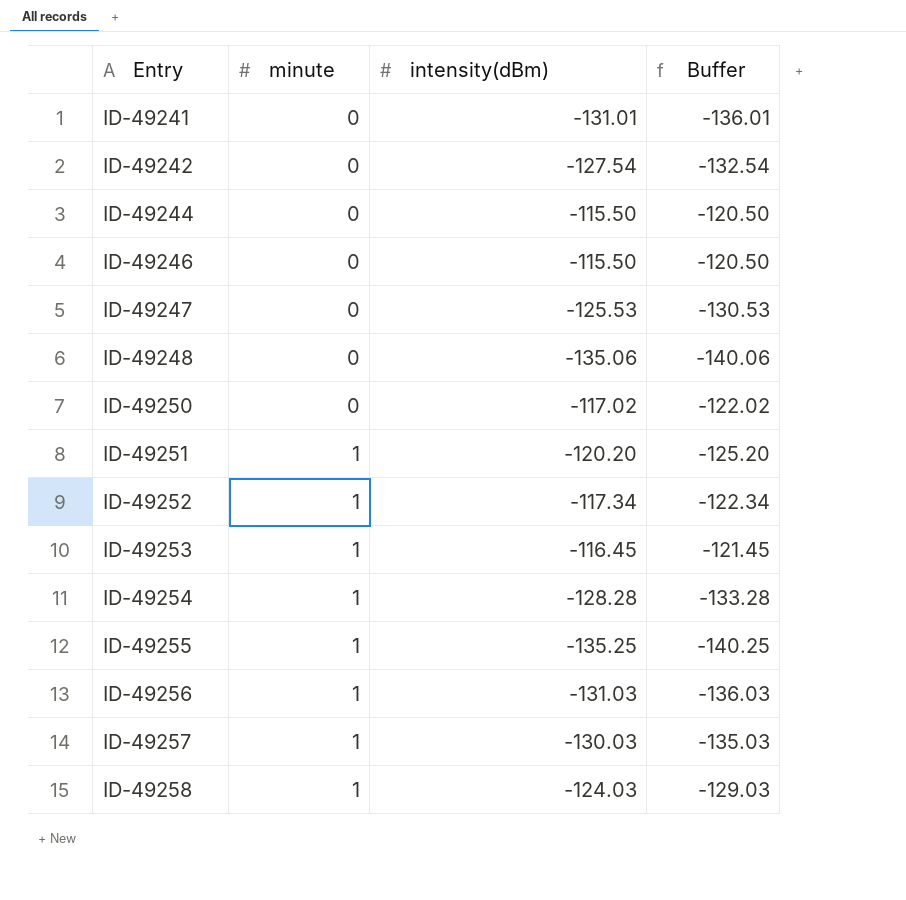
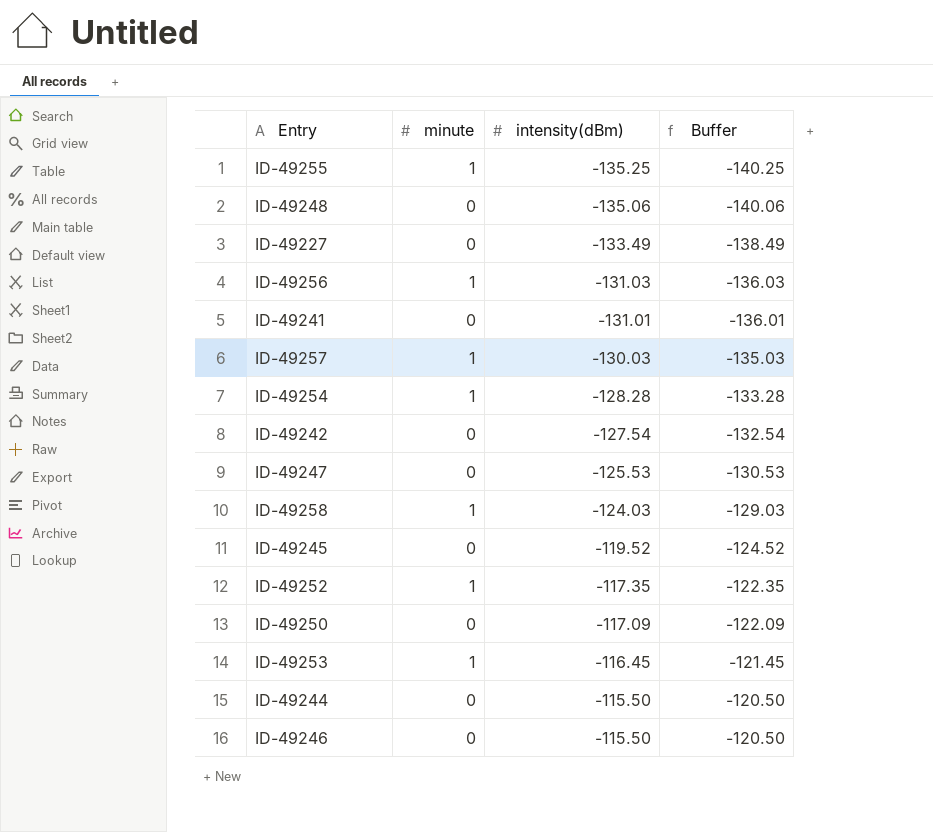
row order: Entry ascending -> intensity(dBm) ascending
row ID-49251: 1 | -120.20 | -125.20 -> none
row ID-49227: none -> 0 | -133.49 | -138.49
row ID-49245: none -> 0 | -119.52 | -124.52
ID-49252 | intensity(dBm): -117.34 -> -117.35
ID-49252 | Buffer: -122.34 -> -122.35
ID-49250 | intensity(dBm): -117.02 -> -117.09
ID-49250 | Buffer: -122.02 -> -122.09

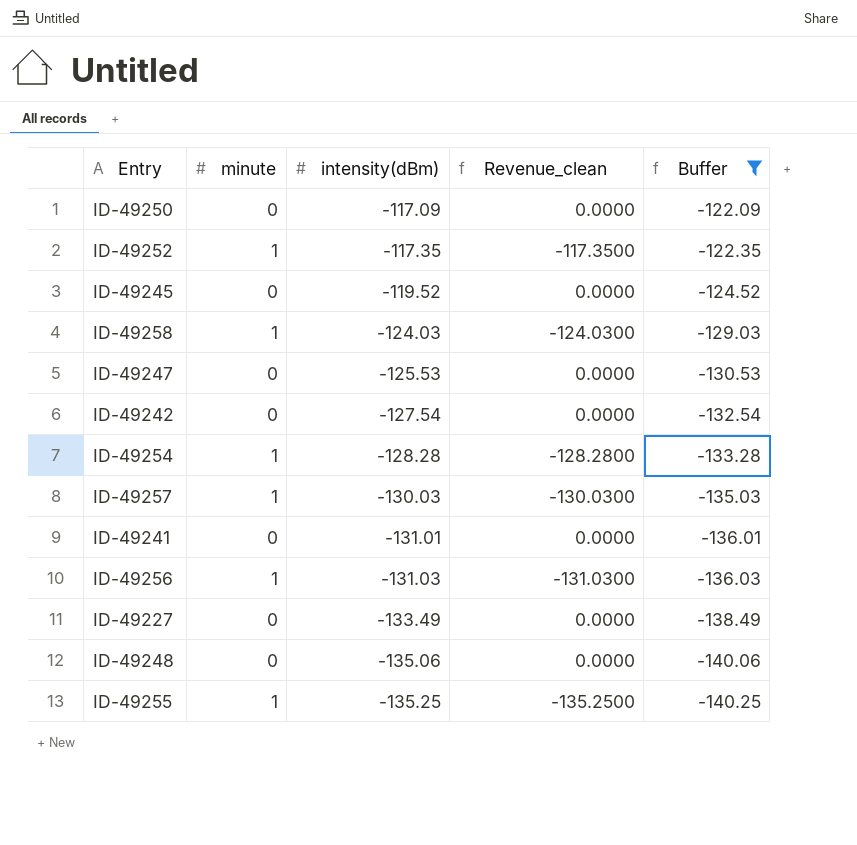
filter: none -> Buffer <= -122.09
row order: intensity(dBm) ascending -> intensity(dBm) descending
column Revenue_clean | formula: none -> [minute] * [intensity(dBm)]

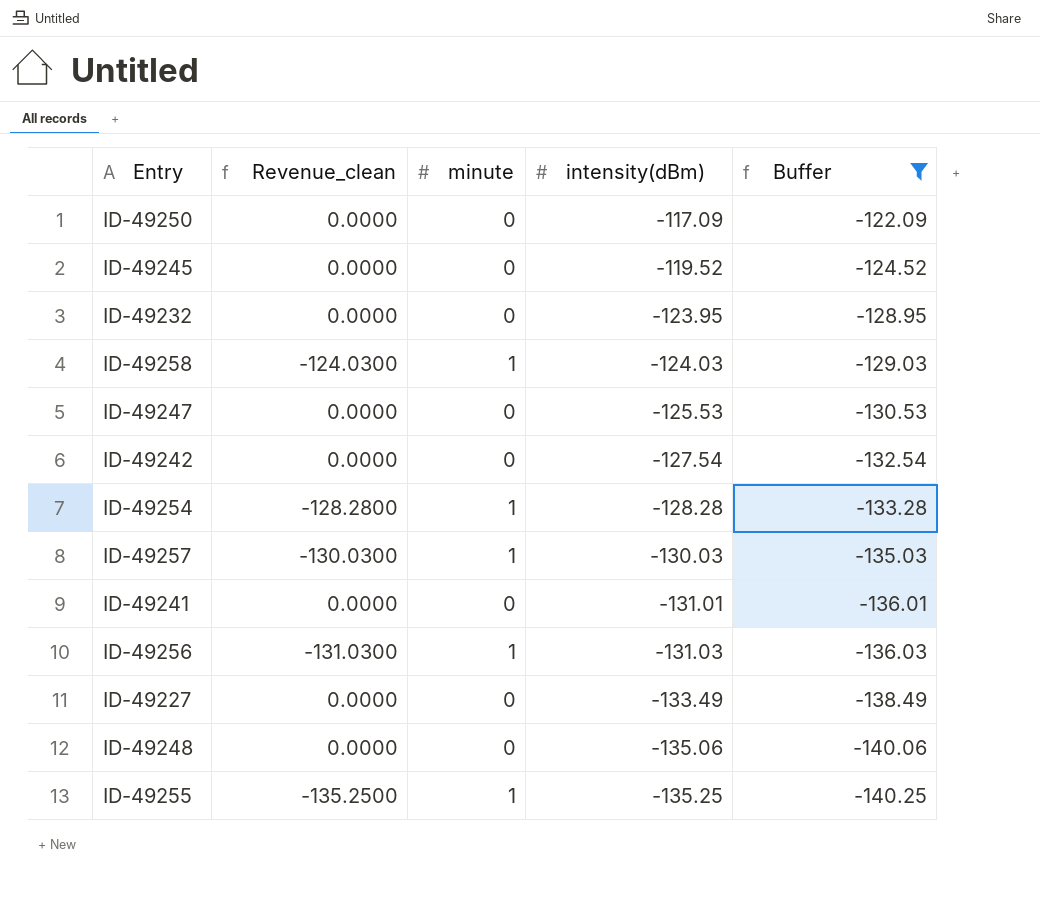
column Revenue_clean | position: 4 -> 2
row ID-49252: 1 | -117.35 | -117.3500 | -122.35 -> none
row ID-49232: none -> 0.0000 | 0 | -123.95 | -128.95

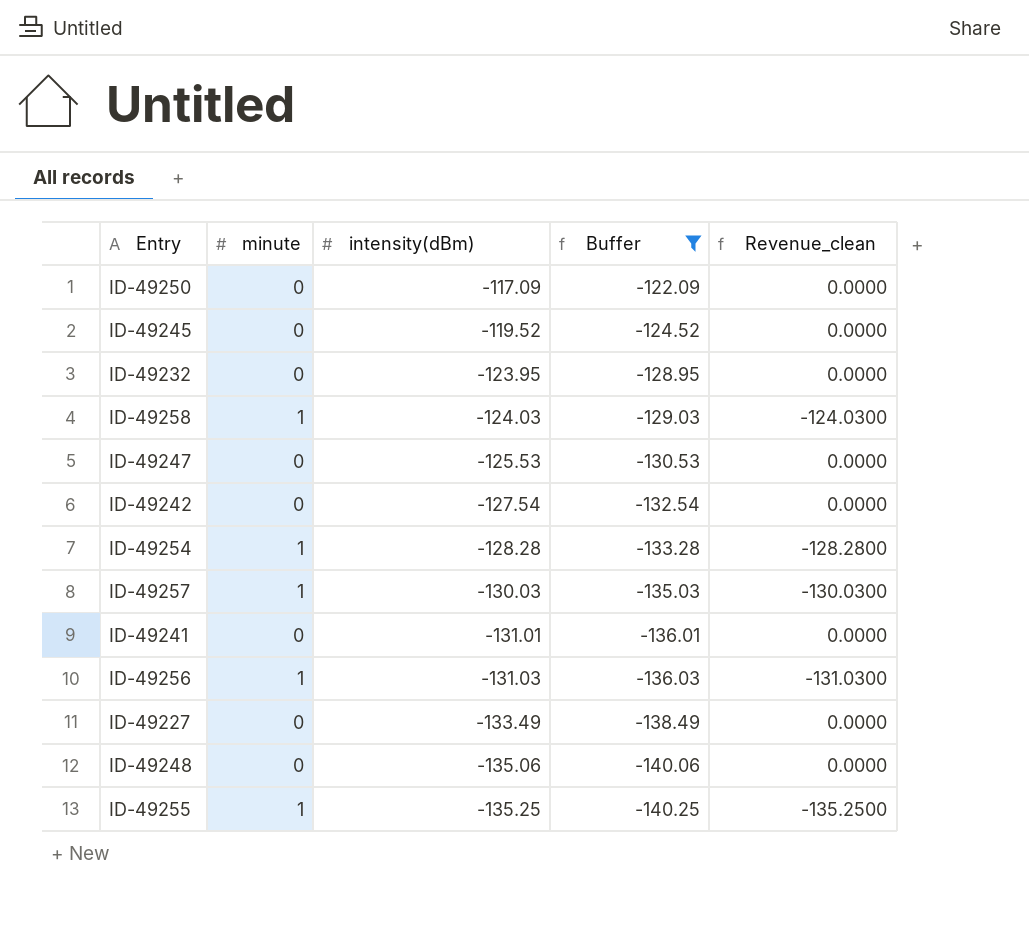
column Revenue_clean | position: 2 -> 5

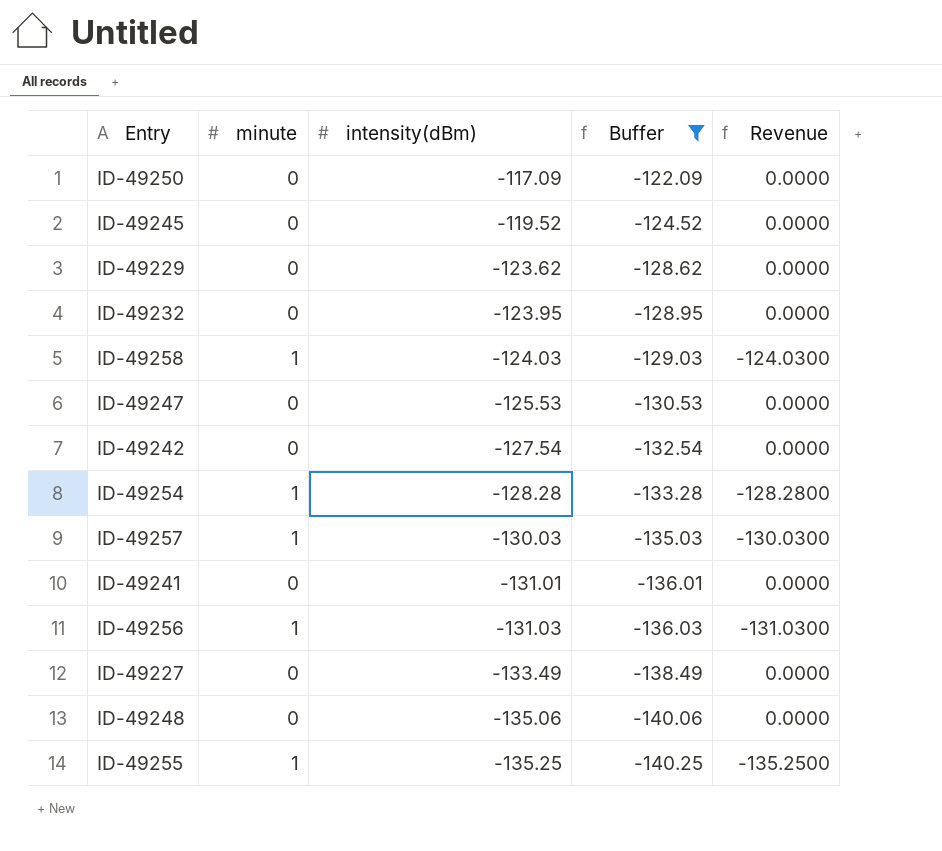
column name: Revenue_clean -> Revenue
row ID-49229: none -> 0 | -123.62 | -128.62 | 0.0000

